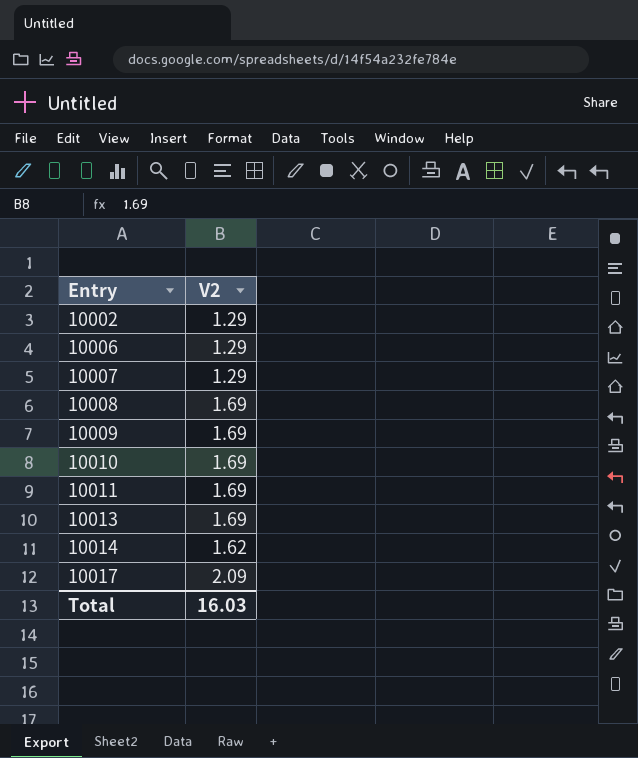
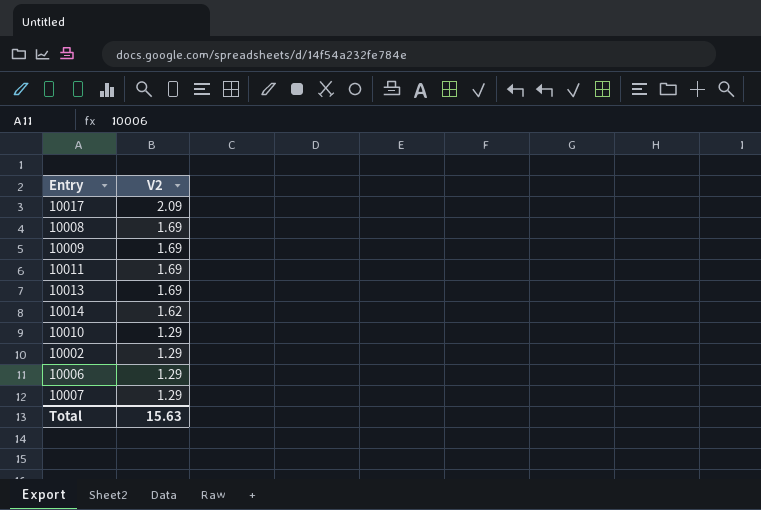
row order: Entry ascending -> V2 descending
10010 | V2: 1.69 -> 1.29
Total | V2: 16.03 -> 15.63

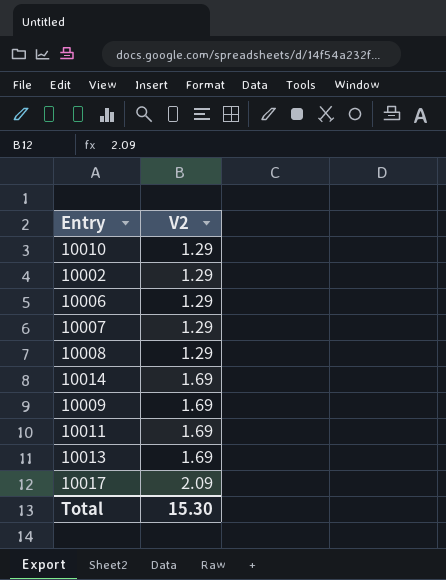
row order: V2 descending -> V2 ascending
10008 | V2: 1.69 -> 1.29
10014 | V2: 1.62 -> 1.69
Total | V2: 15.63 -> 15.30

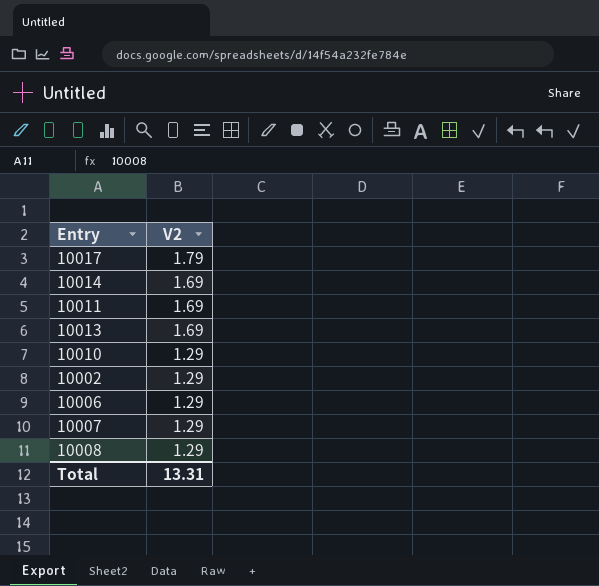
row order: V2 ascending -> V2 descending
row 10009: 1.69 -> none
10017 | V2: 2.09 -> 1.79
Total | V2: 15.30 -> 13.31

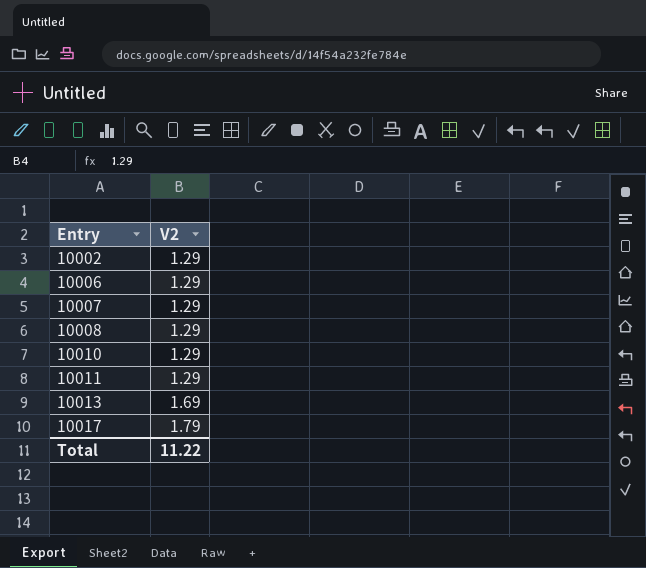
row order: V2 descending -> Entry ascending
row 10014: 1.69 -> none
10011 | V2: 1.69 -> 1.29
Total | V2: 13.31 -> 11.22

